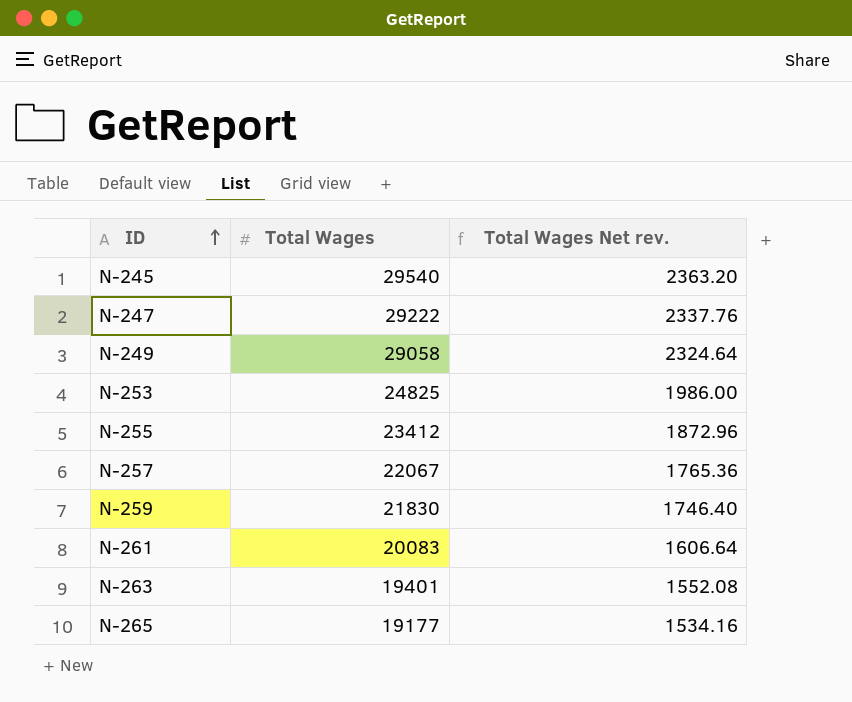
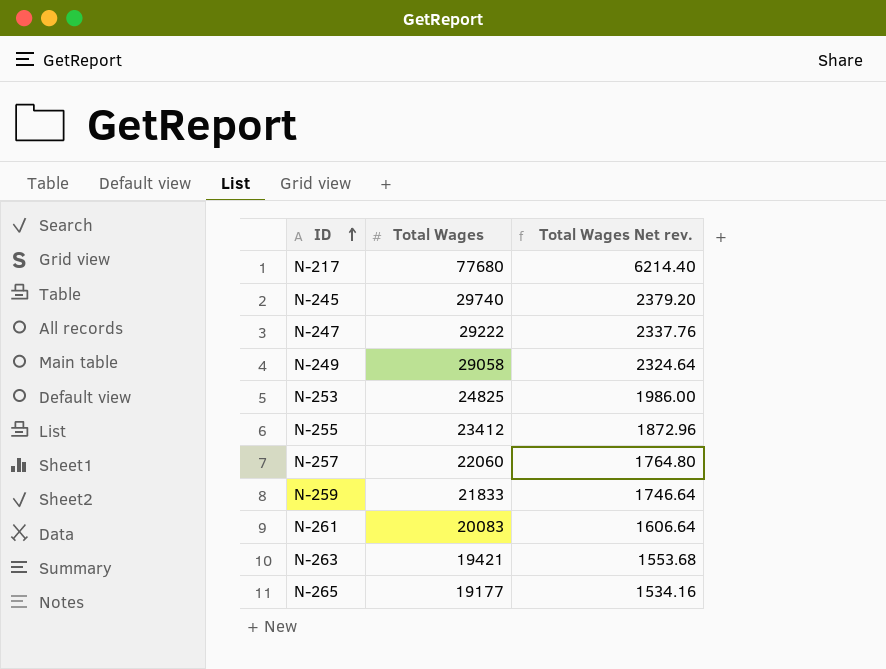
row N-217: none -> 77680 | 6214.40
N-245 | Total Wages: 29540 -> 29740
N-245 | Total Wages Net rev.: 2363.20 -> 2379.20
N-257 | Total Wages: 22067 -> 22060
N-257 | Total Wages Net rev.: 1765.36 -> 1764.80
N-259 | Total Wages: 21830 -> 21833
N-259 | Total Wages Net rev.: 1746.40 -> 1746.64
N-263 | Total Wages: 19401 -> 19421
N-263 | Total Wages Net rev.: 1552.08 -> 1553.68

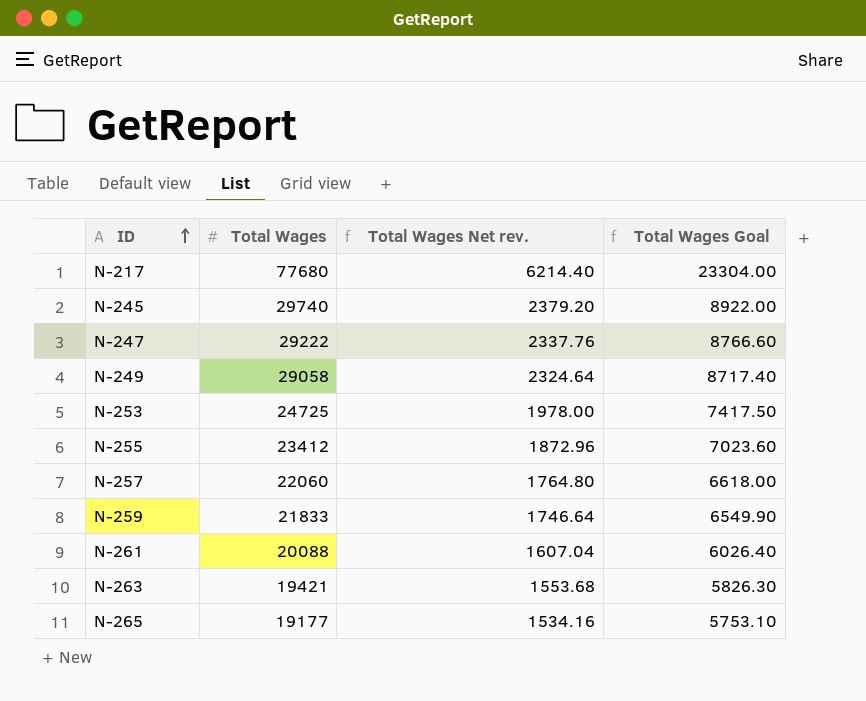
column Total Wages Goal | formula: none -> [Total Wages] * 0.3
N-253 | Total Wages: 24825 -> 24725
N-253 | Total Wages Net rev.: 1986.00 -> 1978.00
N-261 | Total Wages: 20083 -> 20088
N-261 | Total Wages Net rev.: 1606.64 -> 1607.04

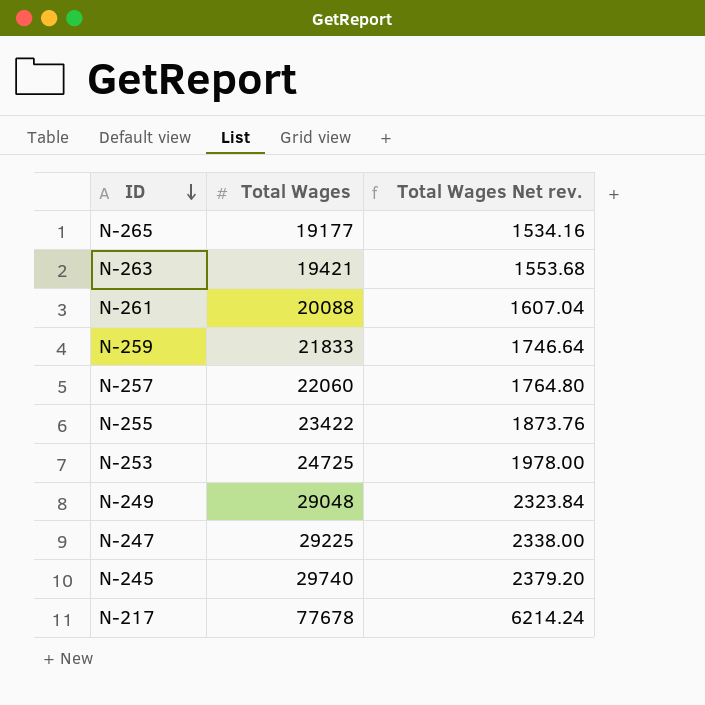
row order: ID ascending -> ID descending
column Total Wages Goal | formula: [Total Wages] * 0.3 -> none
N-255 | Total Wages: 23412 -> 23422
N-255 | Total Wages Net rev.: 1872.96 -> 1873.76
N-249 | Total Wages: 29058 -> 29048
N-249 | Total Wages Net rev.: 2324.64 -> 2323.84
N-247 | Total Wages: 29222 -> 29225
N-247 | Total Wages Net rev.: 2337.76 -> 2338.00
N-217 | Total Wages: 77680 -> 77678
N-217 | Total Wages Net rev.: 6214.40 -> 6214.24

